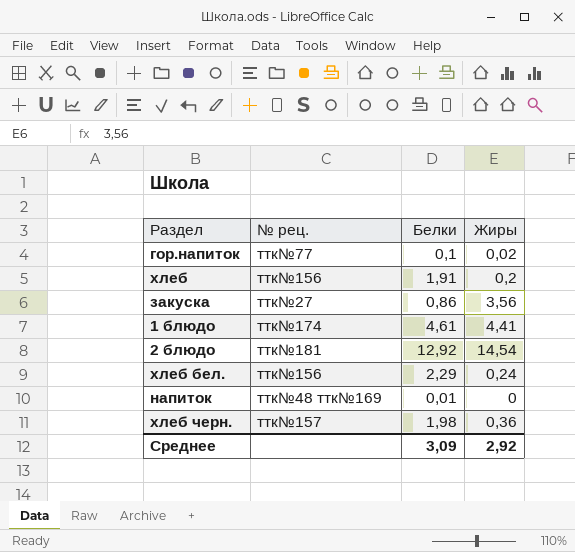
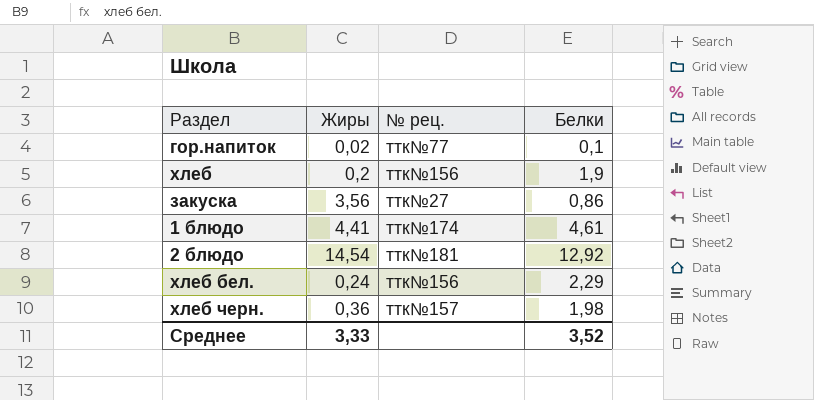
column Жиры | position: 4 -> 2
row напиток: ттк№48 ттк№169 | 0,01 | 0 -> none
хлеб | Белки: 1,91 -> 1,9
Среднее | Жиры: 2,92 -> 3,33
Среднее | Белки: 3,09 -> 3,52

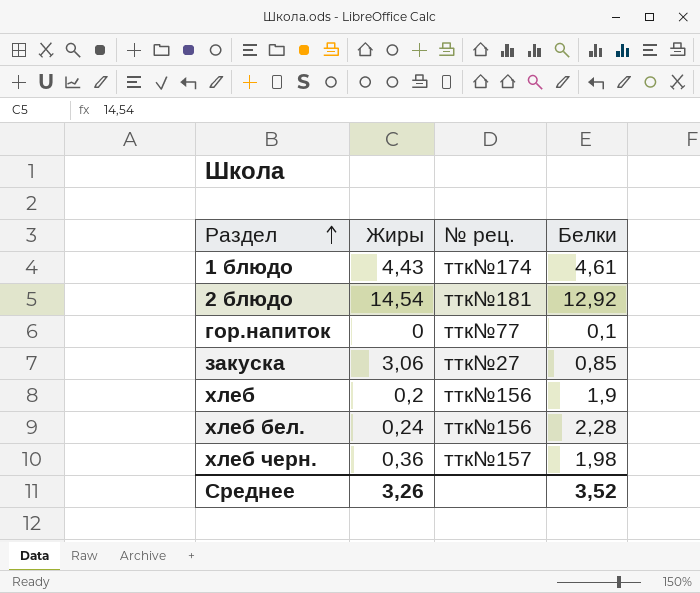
row order: none -> Раздел ascending
1 блюдо | Жиры: 4,41 -> 4,43
гор.напиток | Жиры: 0,02 -> 0
закуска | Жиры: 3,56 -> 3,06
закуска | Белки: 0,86 -> 0,85
хлеб бел. | Белки: 2,29 -> 2,28
Среднее | Жиры: 3,33 -> 3,26

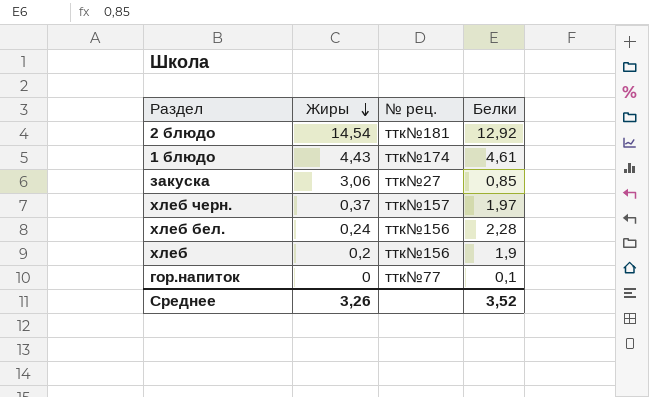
row order: Раздел ascending -> Жиры descending
хлеб черн. | Жиры: 0,36 -> 0,37
хлеб черн. | Белки: 1,98 -> 1,97

